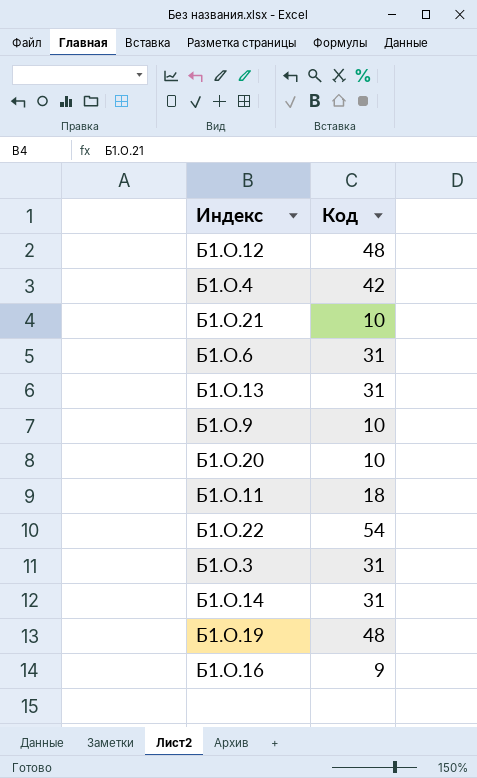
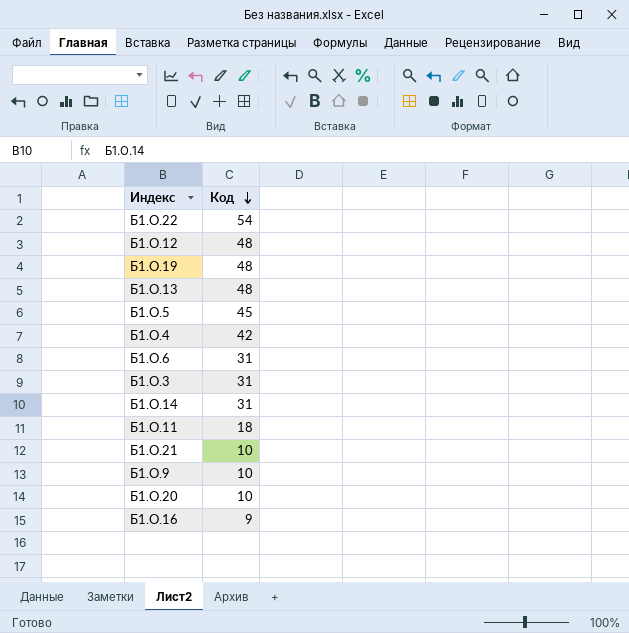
row order: none -> Код descending
Б1.О.13 | Код: 31 -> 48
row Б1.О.5: none -> 45

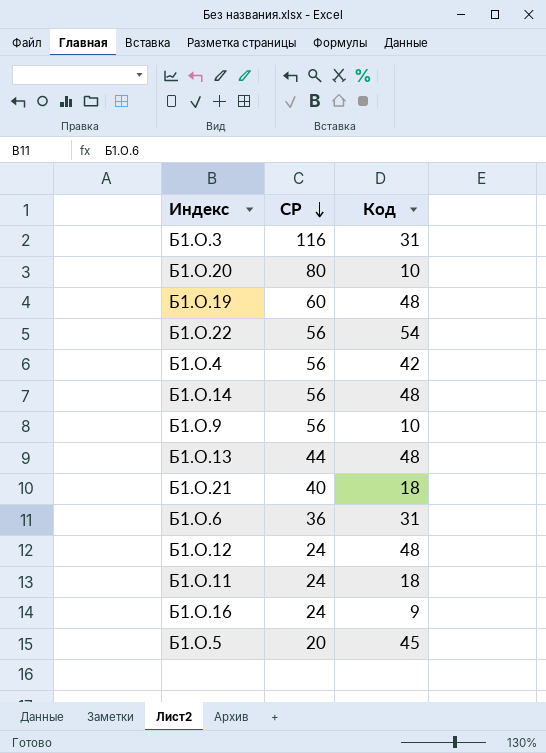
row order: Код descending -> СР descending
column СР | position: none -> 2
Б1.О.14 | Код: 31 -> 48
Б1.О.21 | Код: 10 -> 18

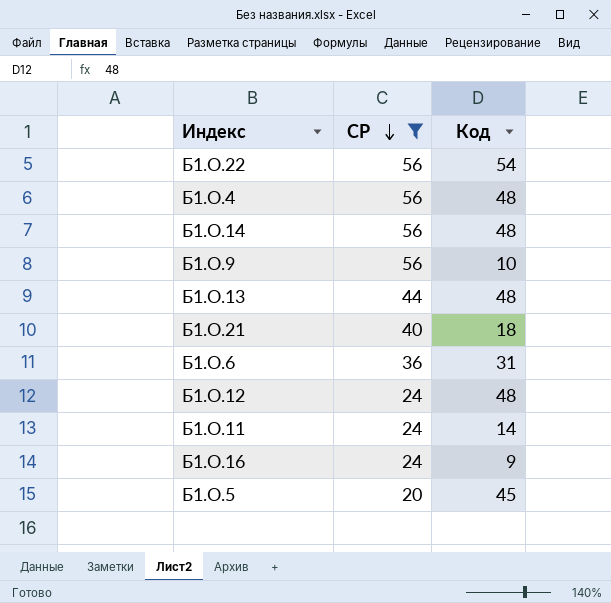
filter: none -> СР <= 56
Б1.О.4 | Код: 42 -> 48
Б1.О.11 | Код: 18 -> 14

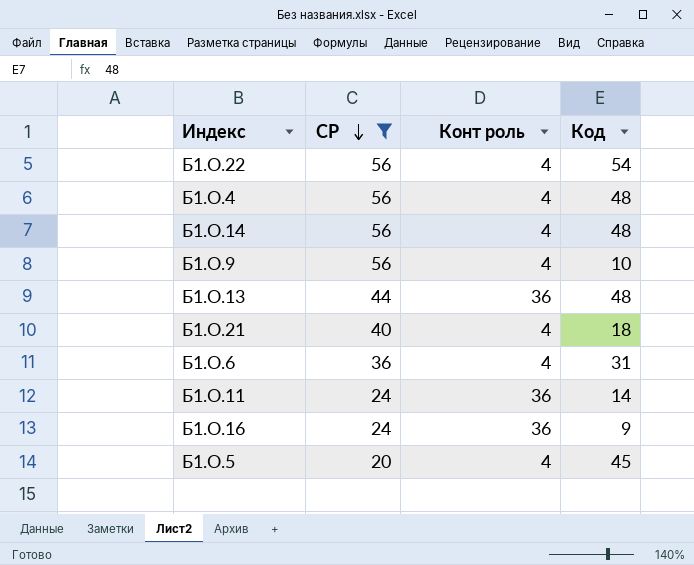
column Конт роль | position: none -> 3
row Б1.О.12: 24 | 48 -> none

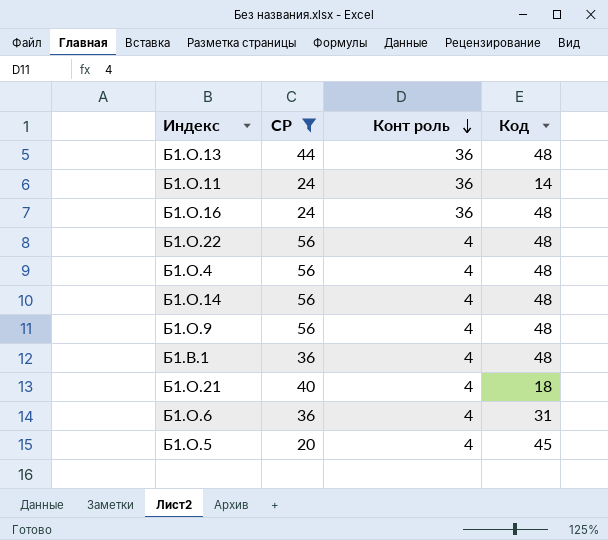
row order: СР descending -> Конт роль descending
Б1.О.16 | Код: 9 -> 48
Б1.О.22 | Код: 54 -> 48
Б1.О.9 | Код: 10 -> 48
row Б1.В.1: none -> 36 | 4 | 48

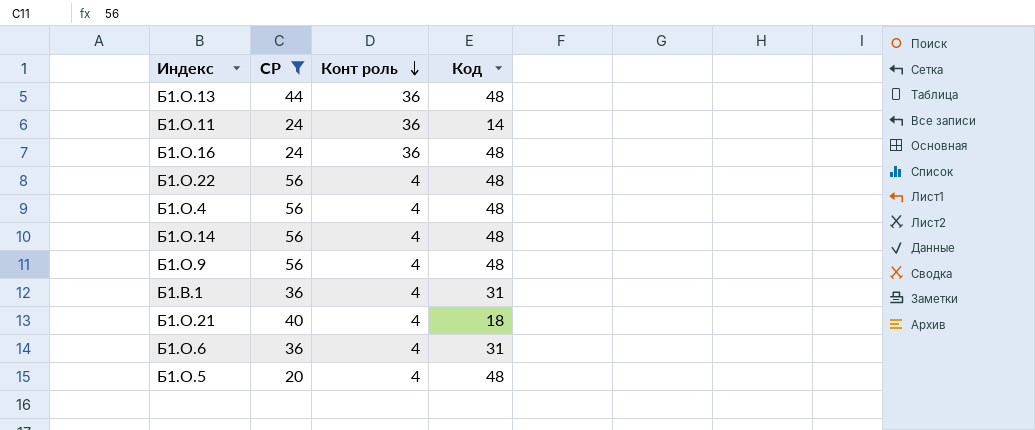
Б1.В.1 | Код: 48 -> 31
Б1.О.5 | Код: 45 -> 48

